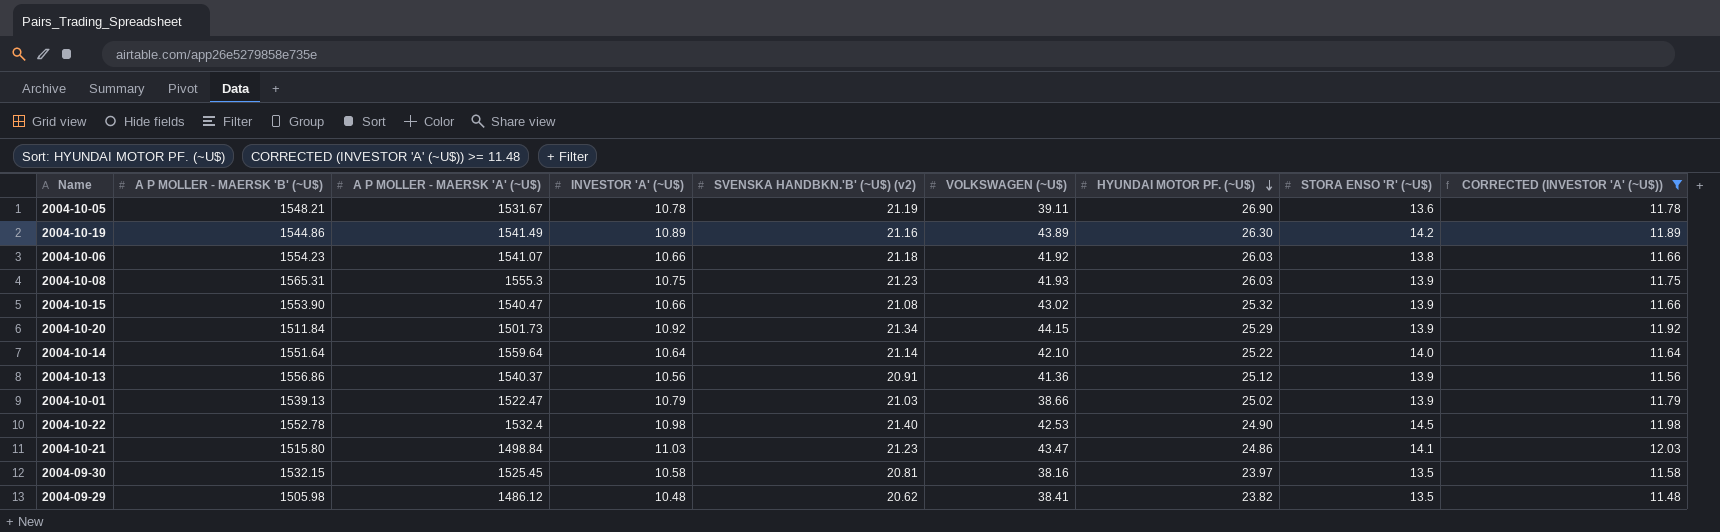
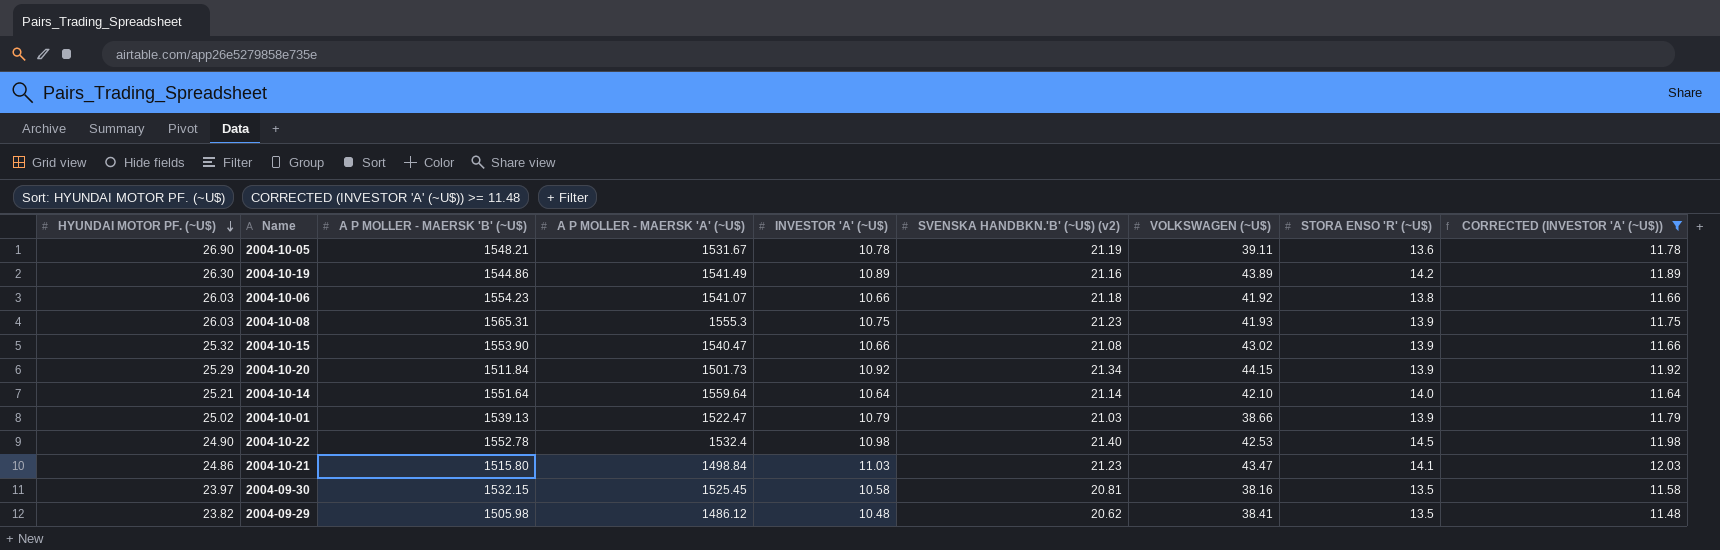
column HYUNDAI MOTOR PF. (~U$) | position: 7 -> 1
row 2004-10-13: 1556.86 | 1540.37 | 10.56 | 20.91 | 41.36 | 25.12 | 13.9 | 11.56 -> none
2004-10-14 | HYUNDAI MOTOR PF. (~U$): 25.22 -> 25.21

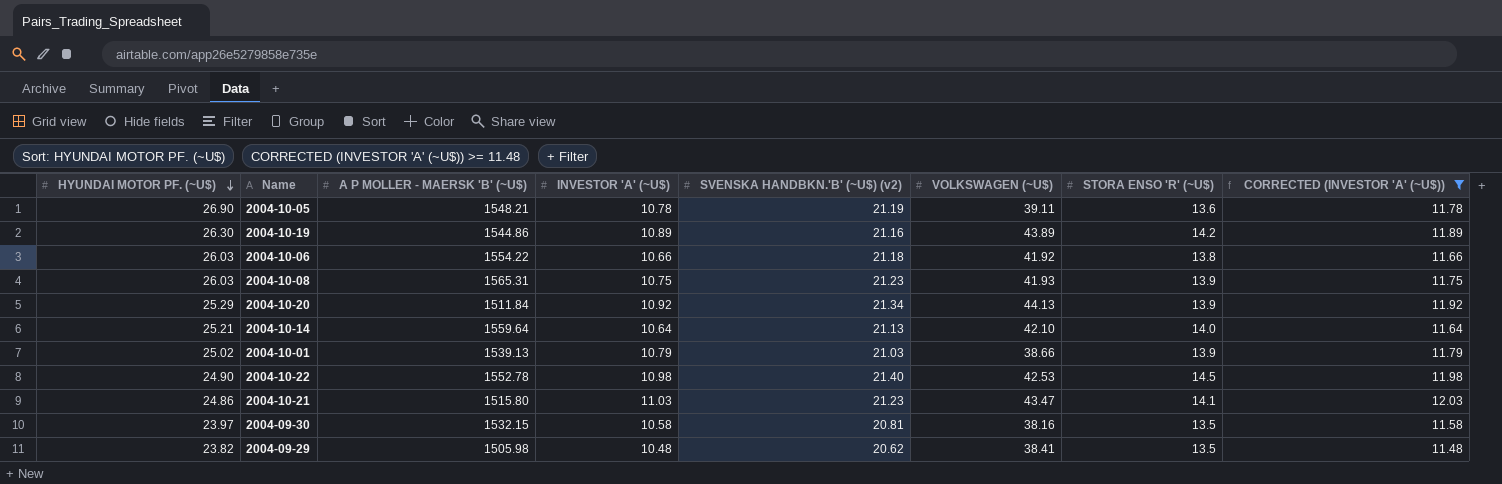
column A P MOLLER - MAERSK 'A' (~U$) | position: 4 -> none
row 2004-10-15: 25.32 | 1553.90 | 1540.47 | 10.66 | 21.08 | 43.02 | 13.9 | 11.66 -> none
2004-10-06 | A P MOLLER - MAERSK 'B' (~U$): 1554.23 -> 1554.22
2004-10-20 | VOLKSWAGEN (~U$): 44.15 -> 44.13
2004-10-14 | A P MOLLER - MAERSK 'B' (~U$): 1551.64 -> 1559.64
2004-10-14 | SVENSKA HANDBKN.'B' (~U$) (v2): 21.14 -> 21.13

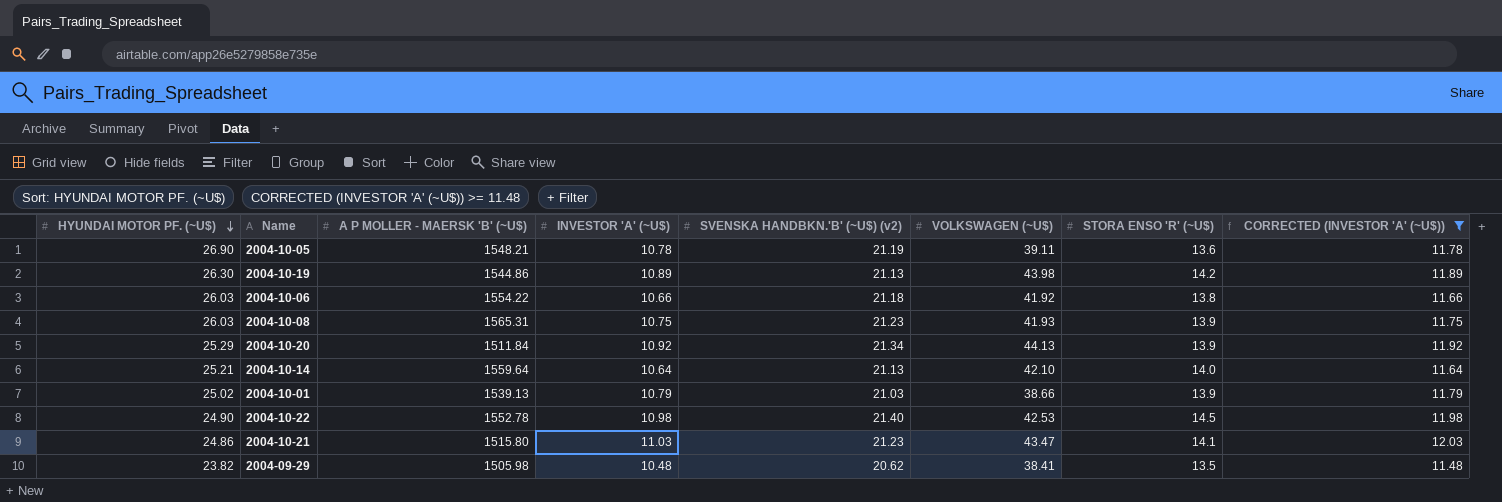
row 2004-09-30: 23.97 | 1532.15 | 10.58 | 20.81 | 38.16 | 13.5 | 11.58 -> none
2004-10-19 | SVENSKA HANDBKN.'B' (~U$) (v2): 21.16 -> 21.13
2004-10-19 | VOLKSWAGEN (~U$): 43.89 -> 43.98

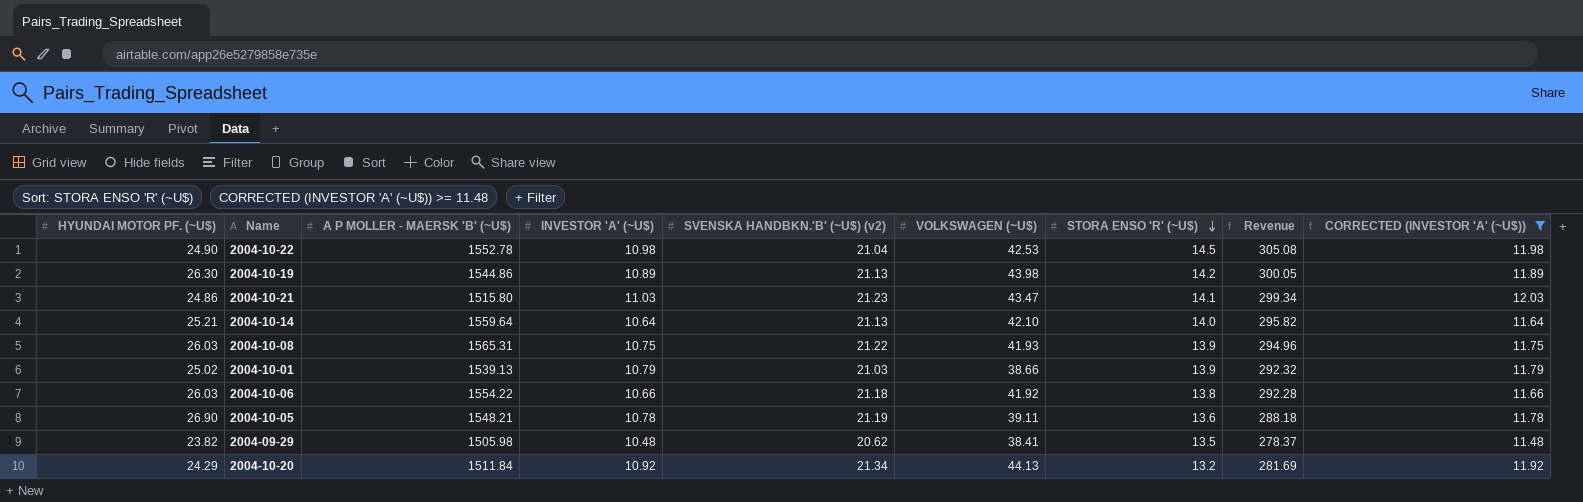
row order: HYUNDAI MOTOR PF. (~U$) descending -> STORA ENSO 'R' (~U$) descending
column Revenue | formula: none -> [SVENSKA HANDBKN.'B' (~U$) (v2)] * [STORA ENSO 'R' (~U$)]
2004-10-22 | SVENSKA HANDBKN.'B' (~U$) (v2): 21.40 -> 21.04
2004-10-08 | SVENSKA HANDBKN.'B' (~U$) (v2): 21.23 -> 21.22
2004-10-20 | HYUNDAI MOTOR PF. (~U$): 25.29 -> 24.29
2004-10-20 | STORA ENSO 'R' (~U$): 13.9 -> 13.2

